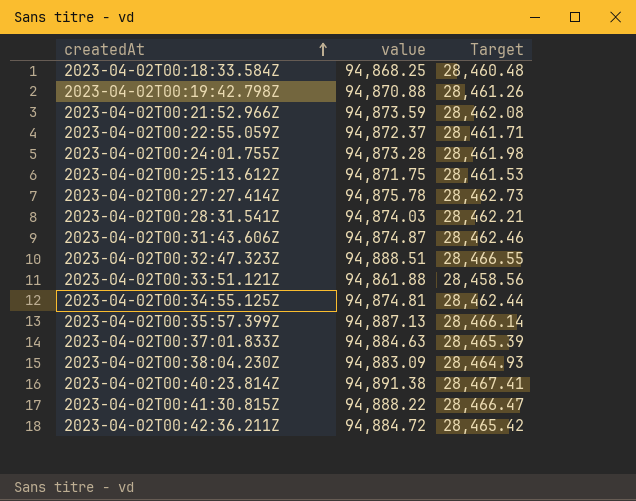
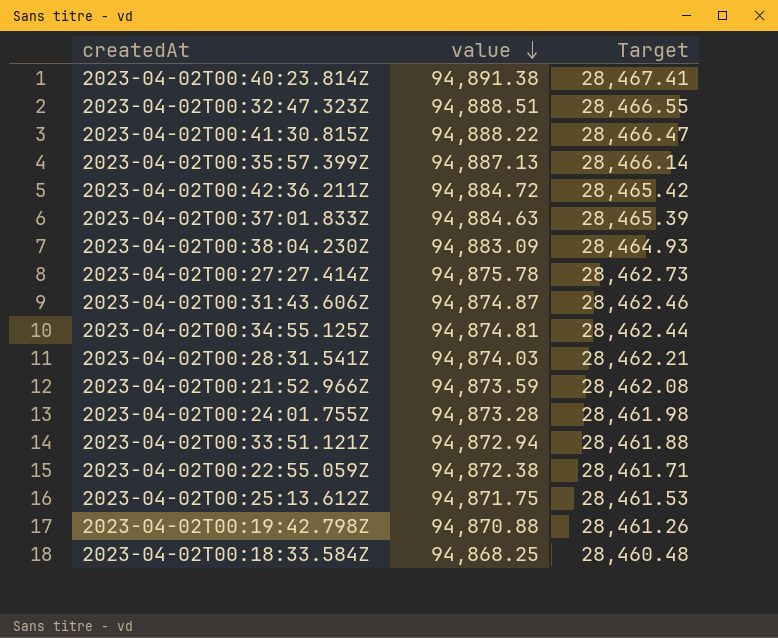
row order: createdAt ascending -> value descending
2023-04-02T00:33:51.121Z | value: 94,861.88 -> 94,872.94
2023-04-02T00:33:51.121Z | Target: 28,458.56 -> 28,461.88
2023-04-02T00:22:55.059Z | value: 94,872.37 -> 94,872.38

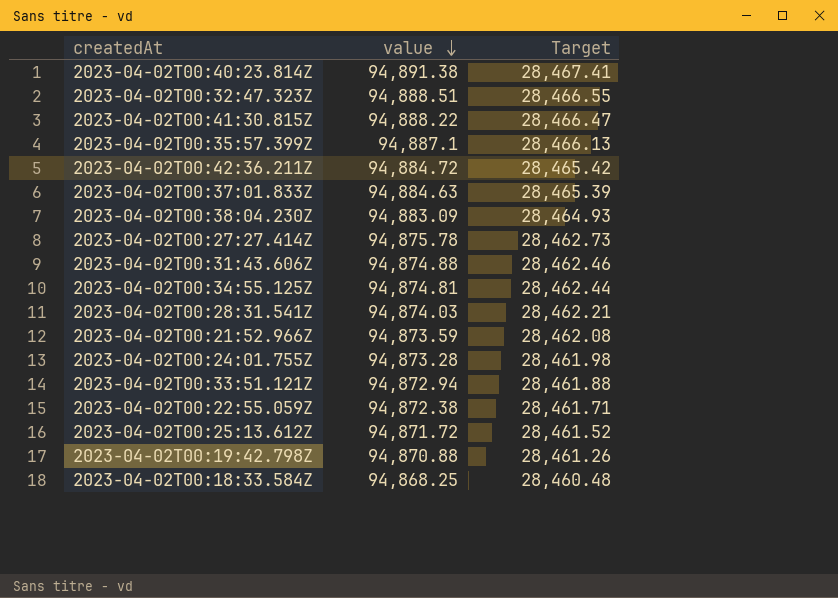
2023-04-02T00:35:57.399Z | value: 94,887.13 -> 94,887.1
2023-04-02T00:35:57.399Z | Target: 28,466.14 -> 28,466.13
2023-04-02T00:31:43.606Z | value: 94,874.87 -> 94,874.88
2023-04-02T00:25:13.612Z | value: 94,871.75 -> 94,871.72
2023-04-02T00:25:13.612Z | Target: 28,461.53 -> 28,461.52

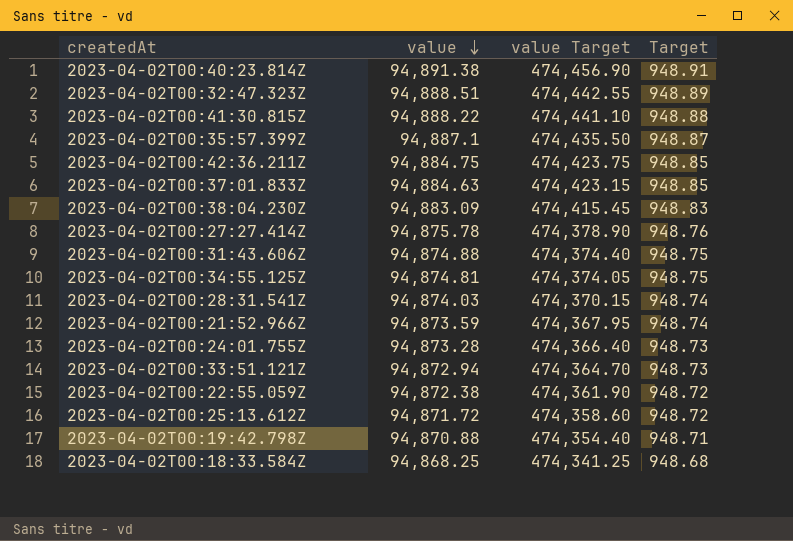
column value Target | formula: none -> [value] * 5
column Target | formula: [value] * 0.3 -> [value] * 0.01
2023-04-02T00:42:36.211Z | value: 94,884.72 -> 94,884.75

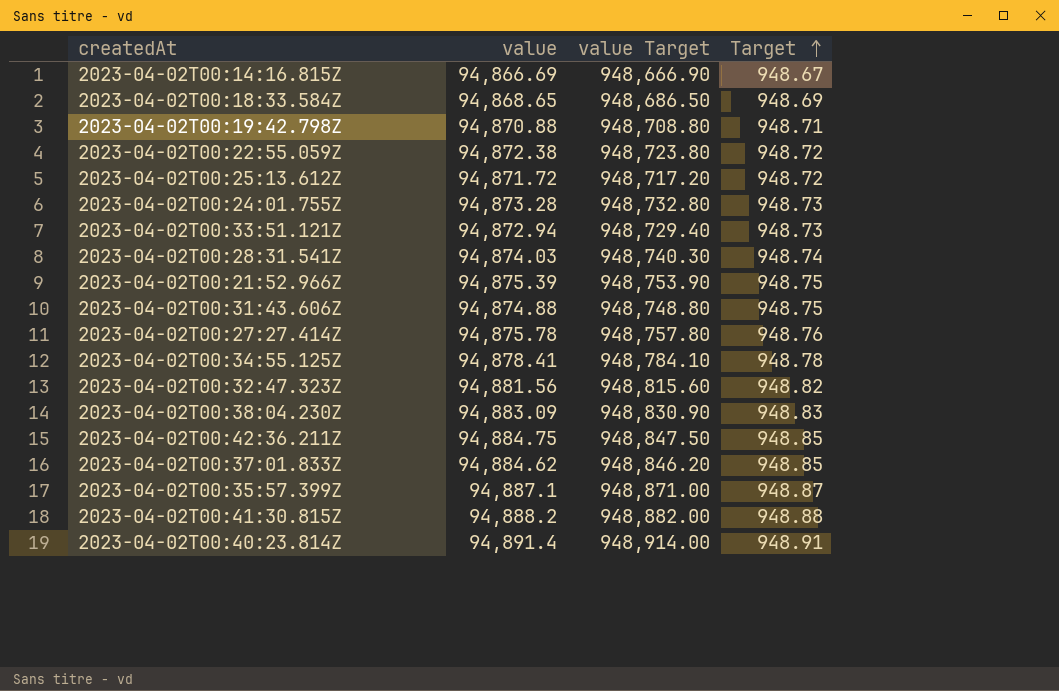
row order: value descending -> Target ascending
column value Target | formula: [value] * 5 -> [value] * 10
row 2023-04-02T00:14:16.815Z: none -> 94,866.69 | 948,666.90 | 948.67
2023-04-02T00:18:33.584Z | value: 94,868.25 -> 94,868.65
2023-04-02T00:18:33.584Z | Target: 948.68 -> 948.69
2023-04-02T00:21:52.966Z | value: 94,873.59 -> 94,875.39
2023-04-02T00:21:52.966Z | Target: 948.74 -> 948.75
2023-04-02T00:34:55.125Z | value: 94,874.81 -> 94,878.41
2023-04-02T00:34:55.125Z | Target: 948.75 -> 948.78
2023-04-02T00:32:47.323Z | value: 94,888.51 -> 94,881.56
2023-04-02T00:32:47.323Z | Target: 948.89 -> 948.82
2023-04-02T00:37:01.833Z | value: 94,884.63 -> 94,884.62
2023-04-02T00:41:30.815Z | value: 94,888.22 -> 94,888.2
2023-04-02T00:40:23.814Z | value: 94,891.38 -> 94,891.4

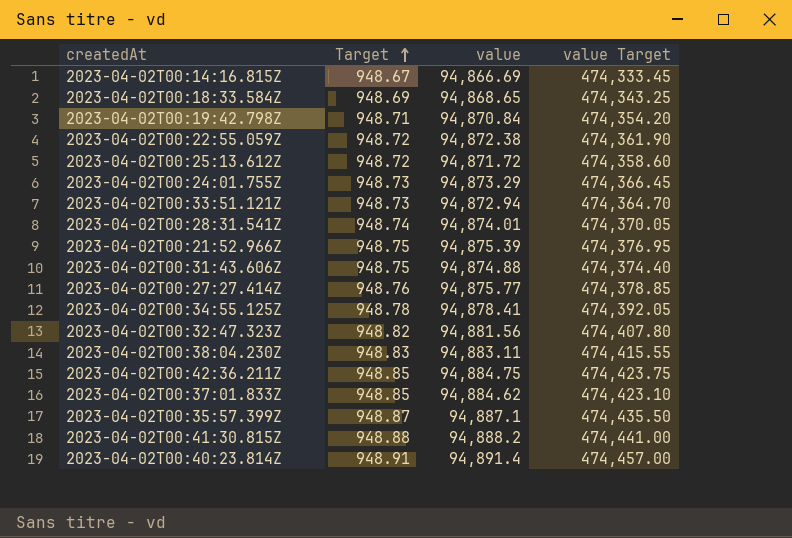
column Target | position: 4 -> 2
column value Target | formula: [value] * 10 -> [value] * 5
2023-04-02T00:19:42.798Z | value: 94,870.88 -> 94,870.84
2023-04-02T00:24:01.755Z | value: 94,873.28 -> 94,873.29
2023-04-02T00:28:31.541Z | value: 94,874.03 -> 94,874.01
2023-04-02T00:27:27.414Z | value: 94,875.78 -> 94,875.77
2023-04-02T00:38:04.230Z | value: 94,883.09 -> 94,883.11

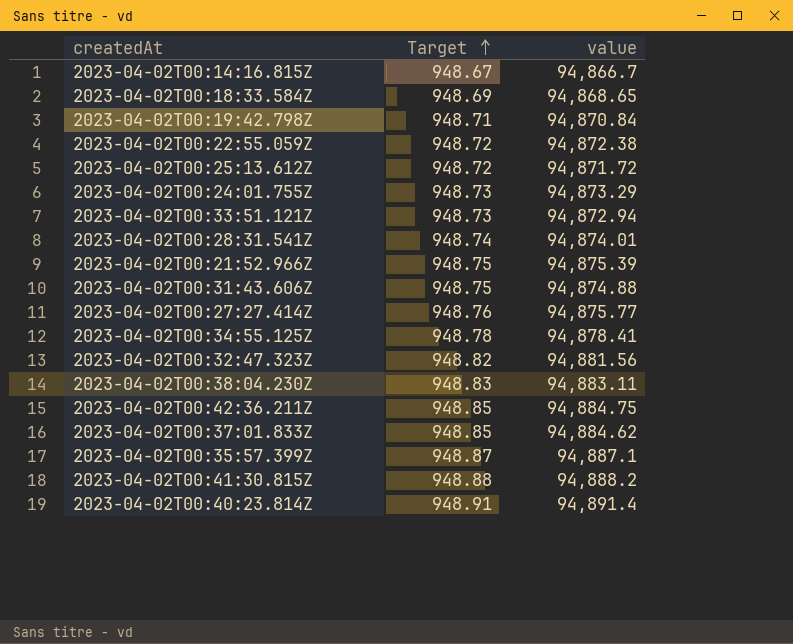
column value Target | formula: [value] * 5 -> none
2023-04-02T00:14:16.815Z | value: 94,866.69 -> 94,866.7

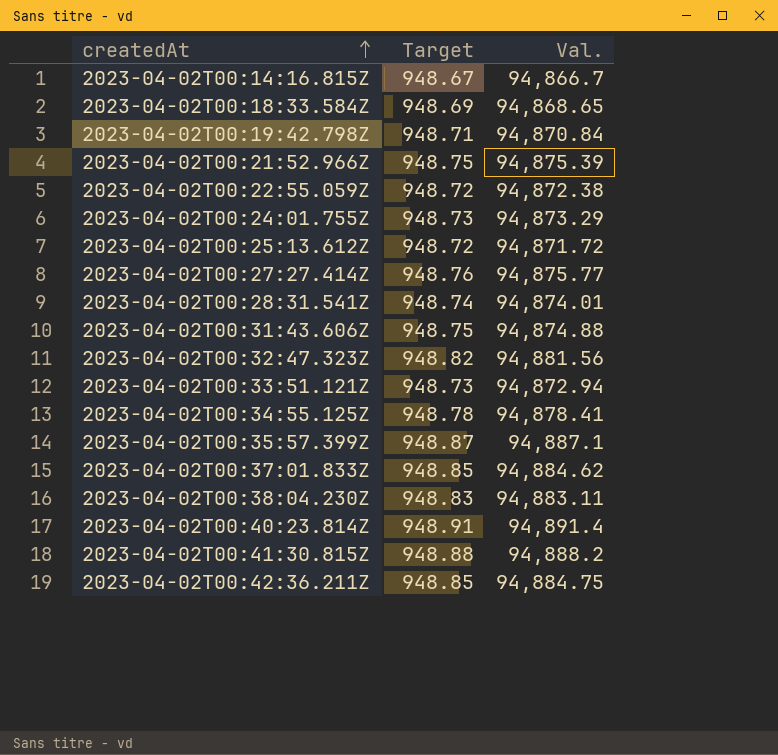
row order: Target ascending -> createdAt ascending
column name: value -> Val.

